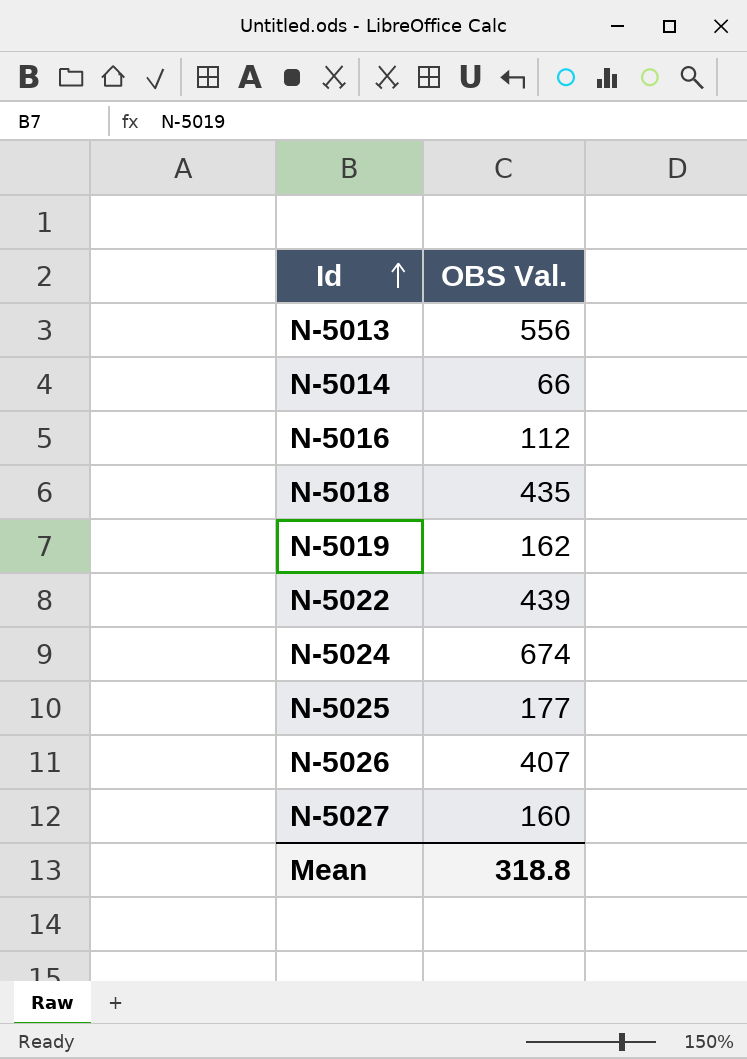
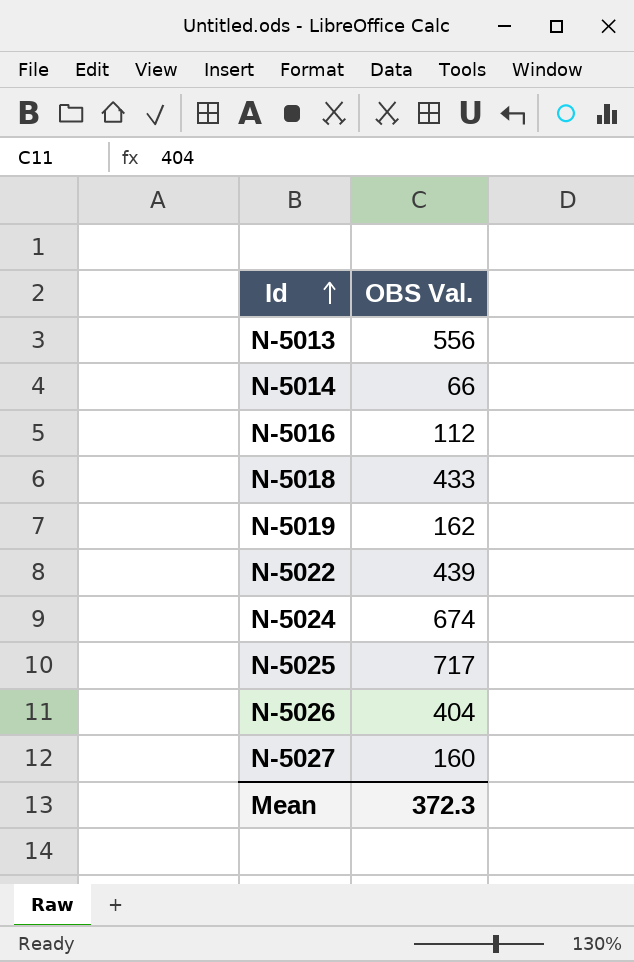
N-5018 | OBS Val.: 435 -> 433
N-5025 | OBS Val.: 177 -> 717
N-5026 | OBS Val.: 407 -> 404
Mean | OBS Val.: 318.8 -> 372.3

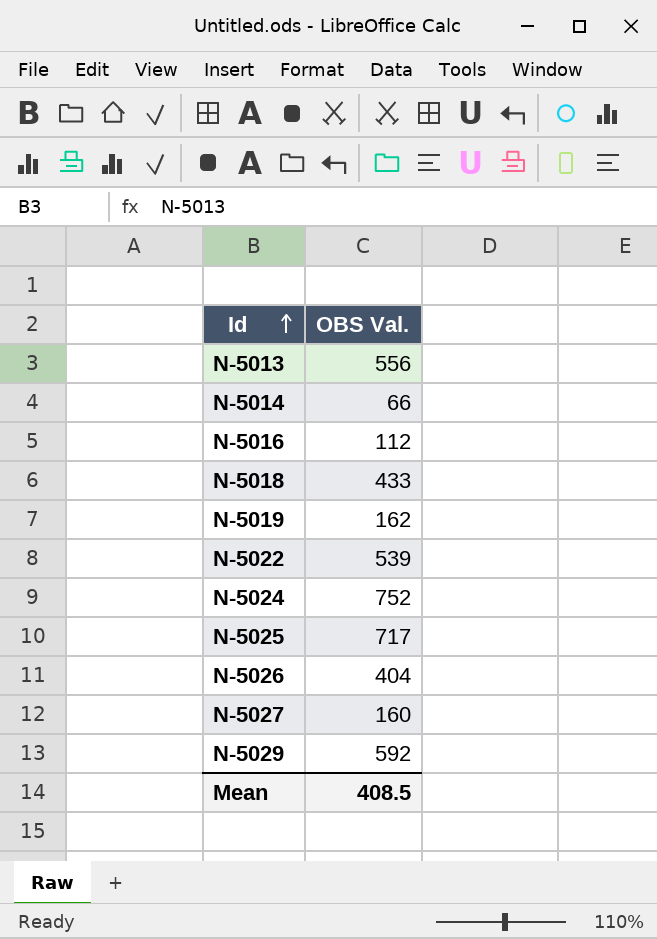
N-5022 | OBS Val.: 439 -> 539
N-5024 | OBS Val.: 674 -> 752
row N-5029: none -> 592
Mean | OBS Val.: 372.3 -> 408.5

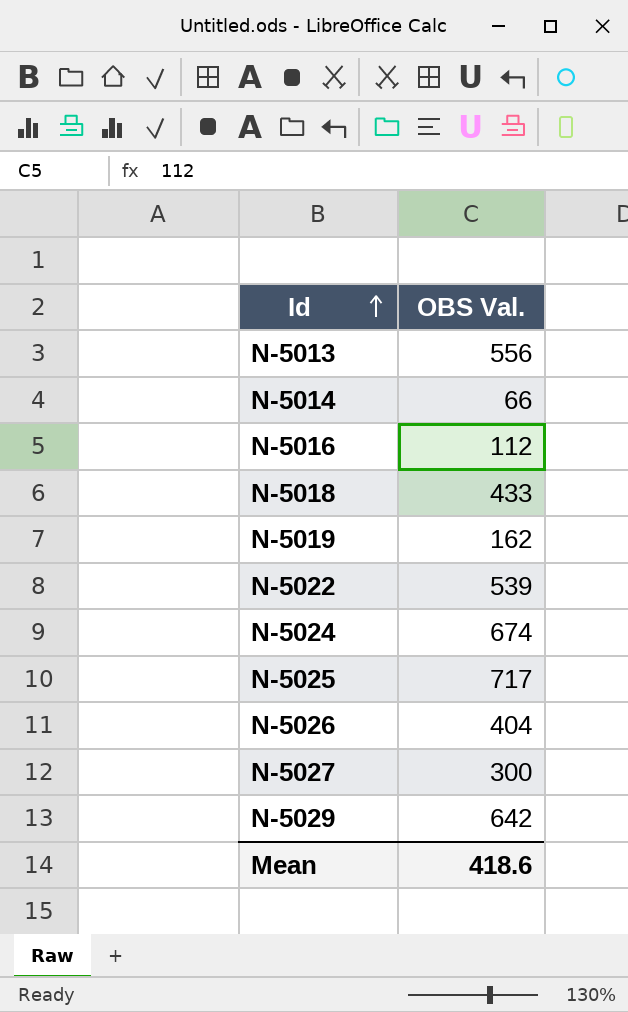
N-5024 | OBS Val.: 752 -> 674
N-5027 | OBS Val.: 160 -> 300
N-5029 | OBS Val.: 592 -> 642
Mean | OBS Val.: 408.5 -> 418.6

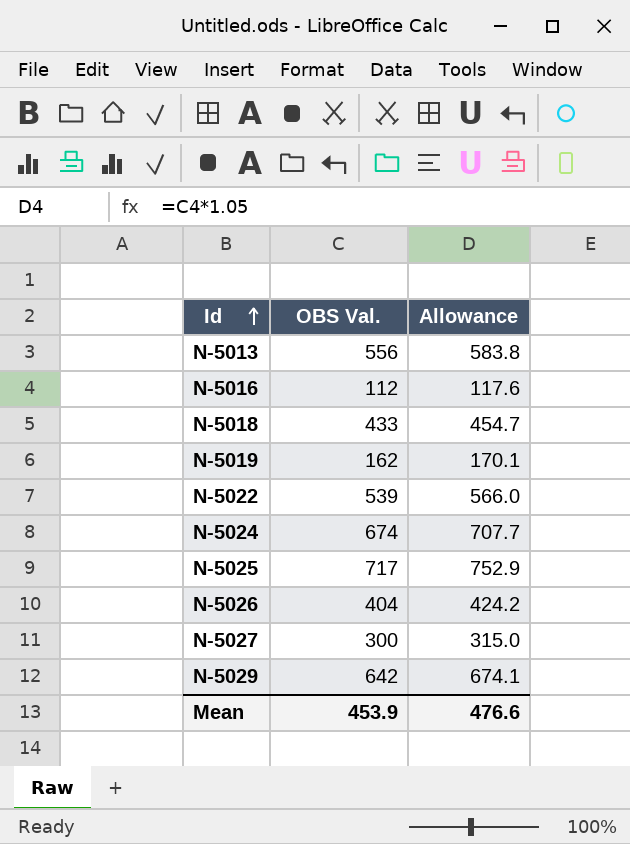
column Allowance | formula: none -> [OBS Val.] * 1.05
row N-5014: 66 -> none
Mean | OBS Val.: 418.6 -> 453.9

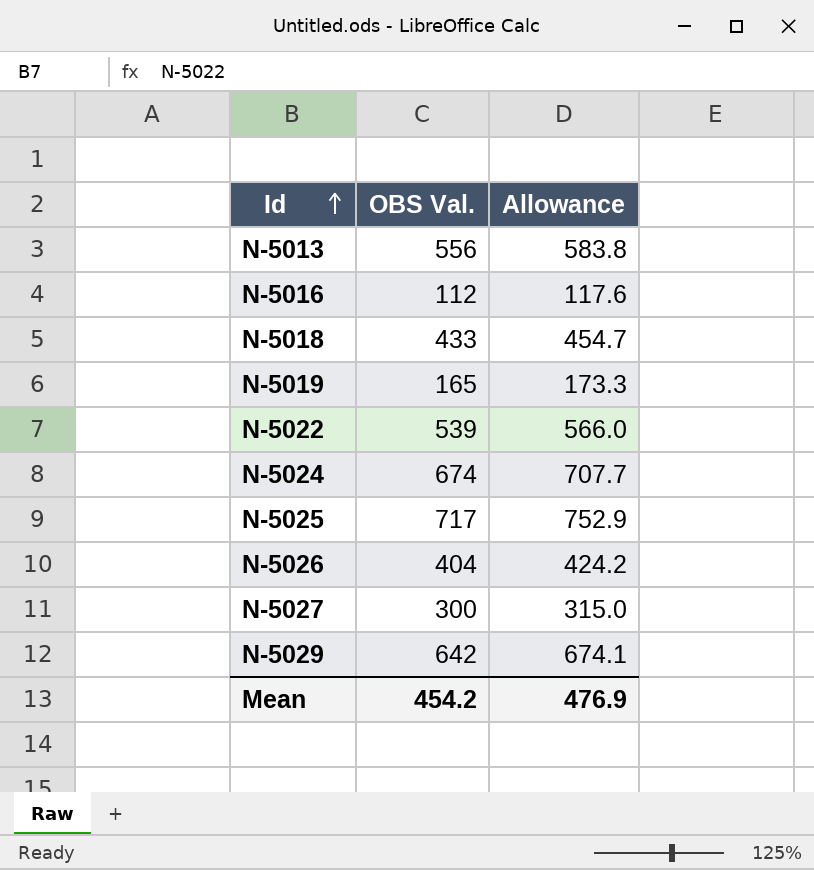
N-5019 | OBS Val.: 162 -> 165
N-5019 | Allowance: 170.1 -> 173.3
Mean | OBS Val.: 453.9 -> 454.2
Mean | Allowance: 476.6 -> 476.9

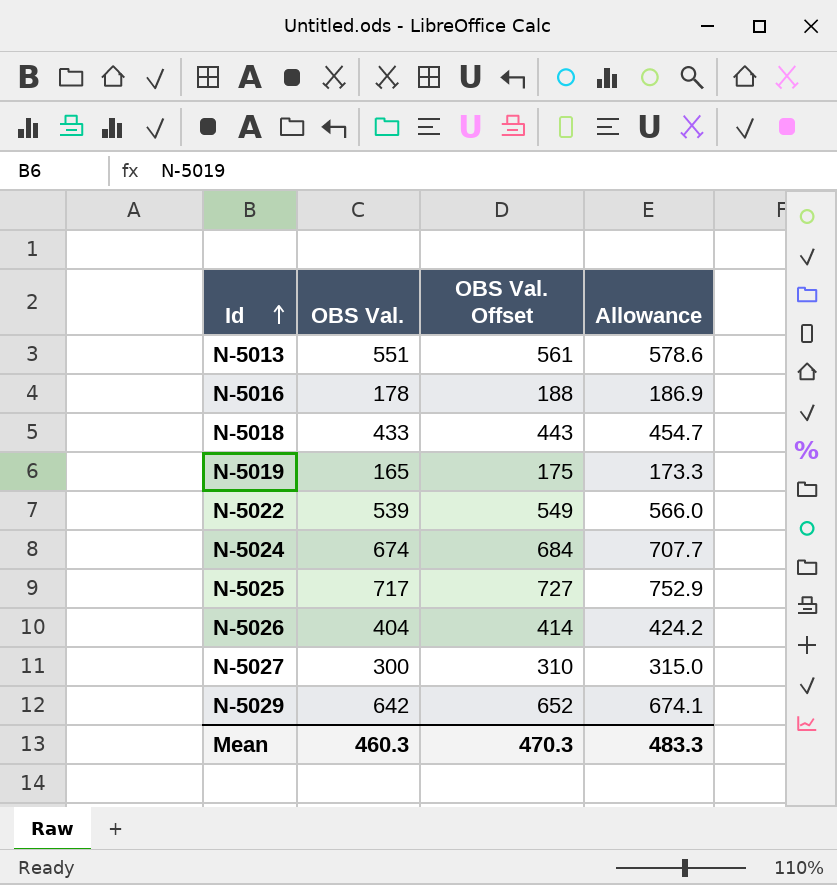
column OBS Val. Offset | formula: none -> [OBS Val.] + 10
N-5013 | OBS Val.: 556 -> 551
N-5013 | Allowance: 583.8 -> 578.6
N-5016 | OBS Val.: 112 -> 178
N-5016 | Allowance: 117.6 -> 186.9
Mean | OBS Val.: 454.2 -> 460.3
Mean | Allowance: 476.9 -> 483.3

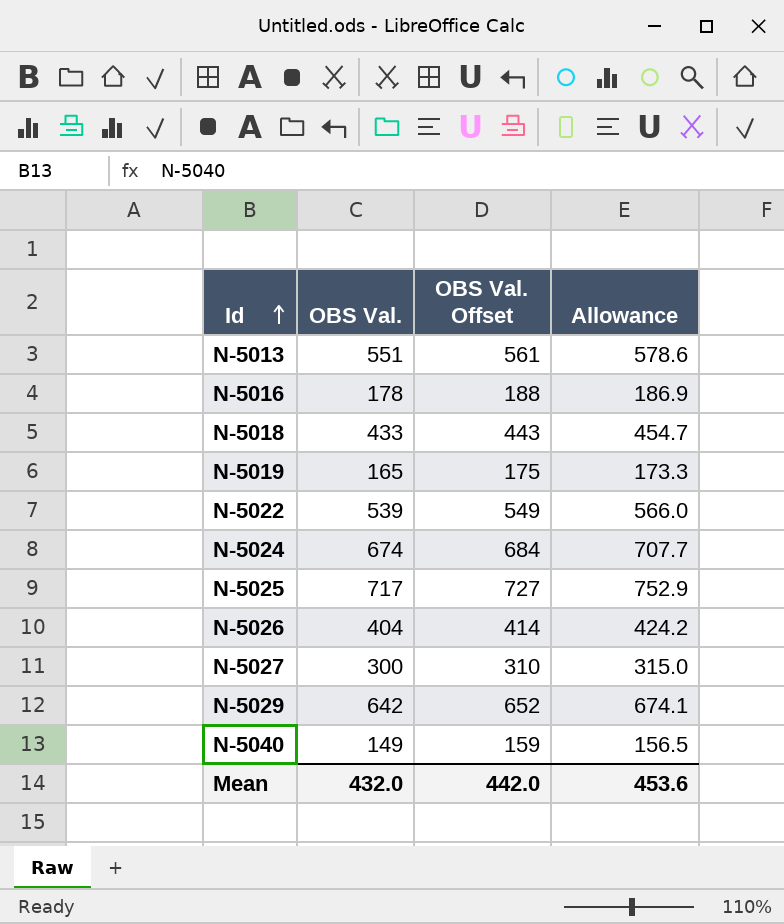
row N-5040: none -> 149 | 159 | 156.5
Mean | OBS Val.: 460.3 -> 432.0
Mean | OBS Val. Offset: 470.3 -> 442.0
Mean | Allowance: 483.3 -> 453.6

